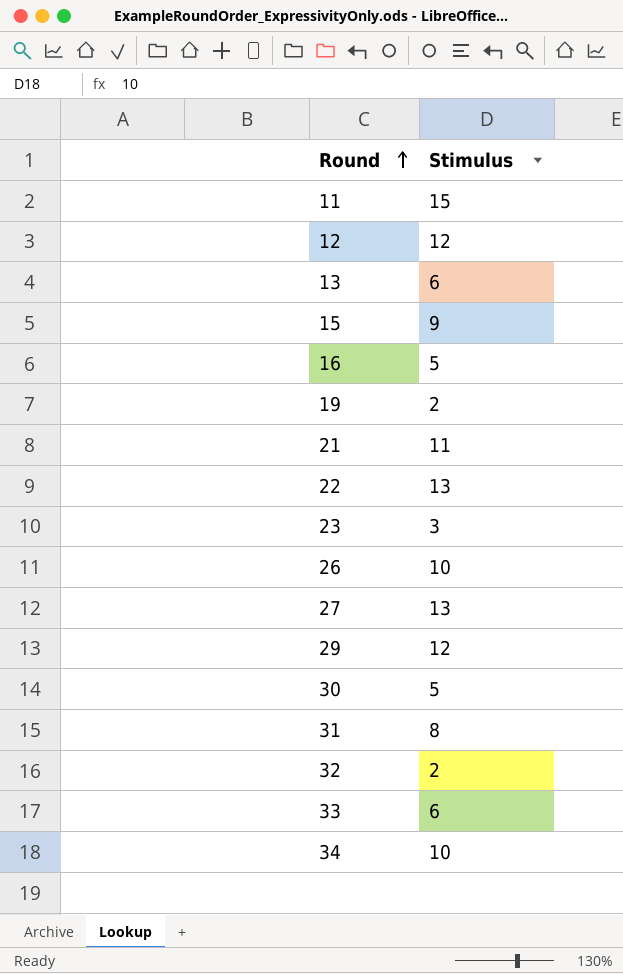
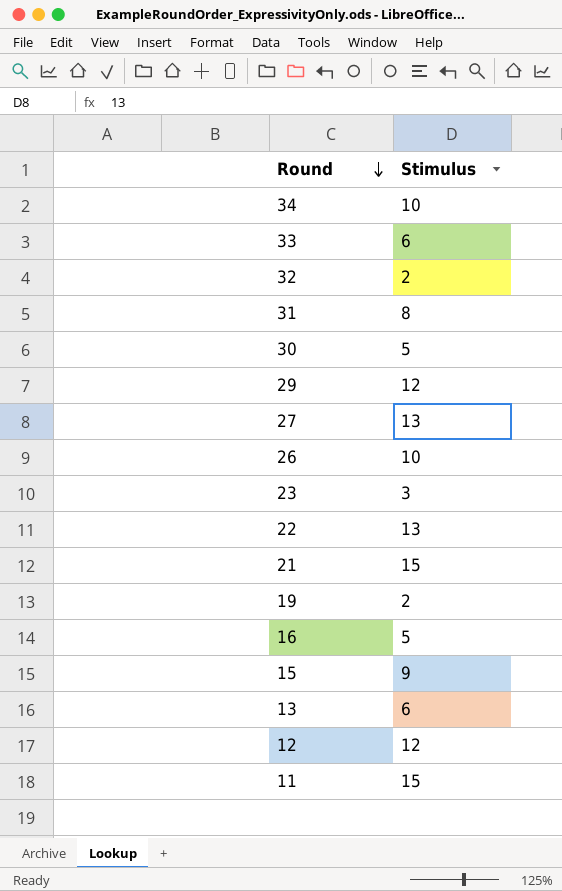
row order: Round ascending -> Round descending
21 | Stimulus: 11 -> 15

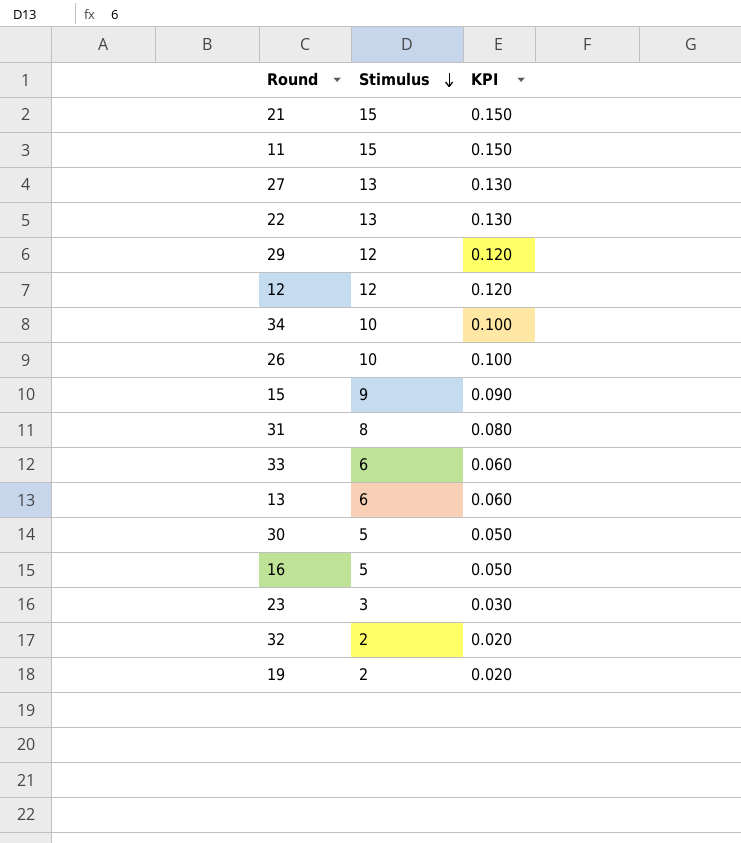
row order: Round descending -> Stimulus descending
column KPI | formula: none -> [Stimulus] * 0.01

